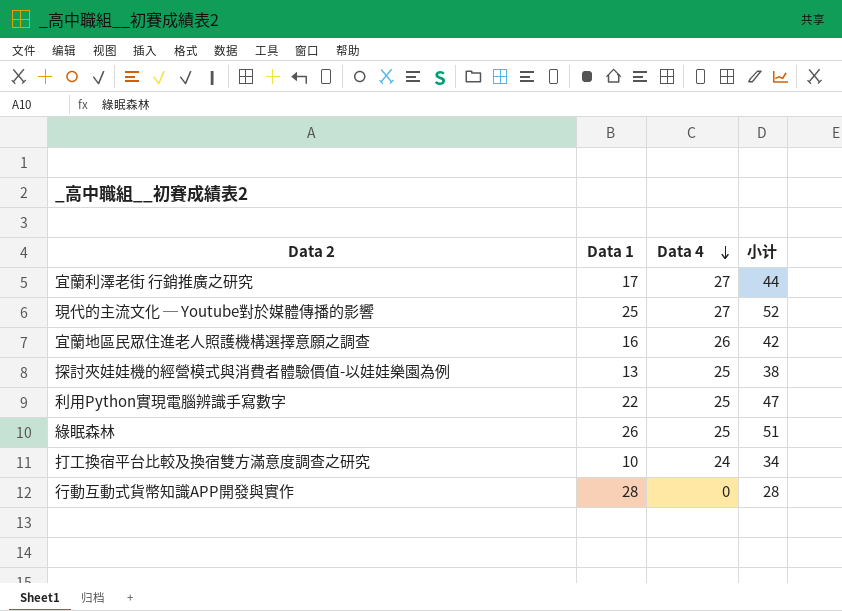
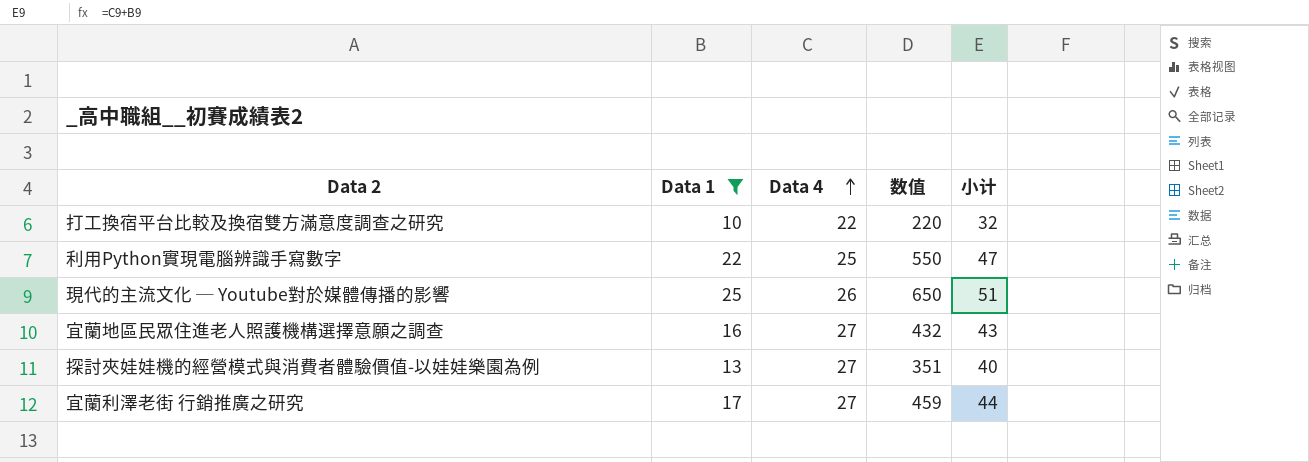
filter: none -> Data 1 <= 25
row order: Data 4 descending -> Data 4 ascending
column 数值 | formula: none -> [Data 1] * [Data 4]
打工換宿平台比較及換宿雙方滿意度調查之研究 | Data 4: 24 -> 22
打工換宿平台比較及換宿雙方滿意度調查之研究 | 小计: 34 -> 32
現代的主流文化 ─ Youtube對於媒體傳播的影響 | Data 4: 27 -> 26
現代的主流文化 ─ Youtube對於媒體傳播的影響 | 小计: 52 -> 51
宜蘭地區民眾住進老人照護機構選擇意願之調查 | Data 4: 26 -> 27
宜蘭地區民眾住進老人照護機構選擇意願之調查 | 小计: 42 -> 43
探討夾娃娃機的經營模式與消費者體驗價值-以娃娃樂園為例 | Data 4: 25 -> 27
探討夾娃娃機的經營模式與消費者體驗價值-以娃娃樂園為例 | 小计: 38 -> 40

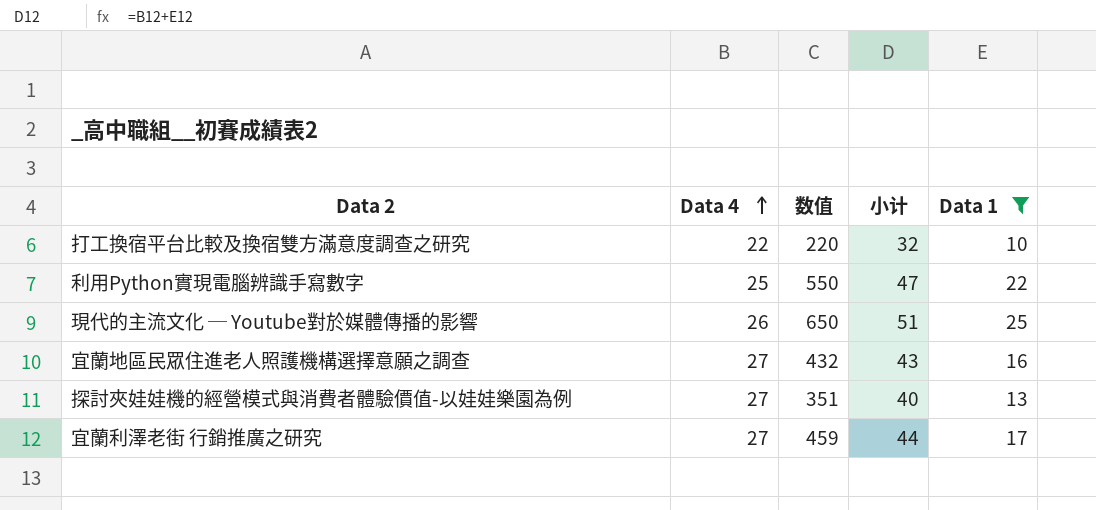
column Data 1 | position: 2 -> 5

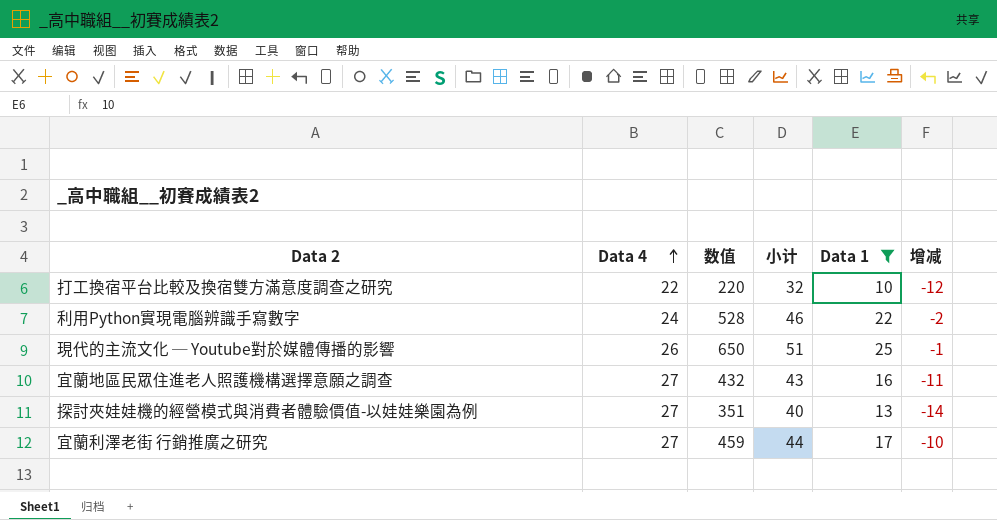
column 增减 | formula: none -> [Data 1] - [Data 4]
利用Python實現電腦辨識手寫數字 | Data 4: 25 -> 24
利用Python實現電腦辨識手寫數字 | 数值: 550 -> 528
利用Python實現電腦辨識手寫數字 | 小计: 47 -> 46

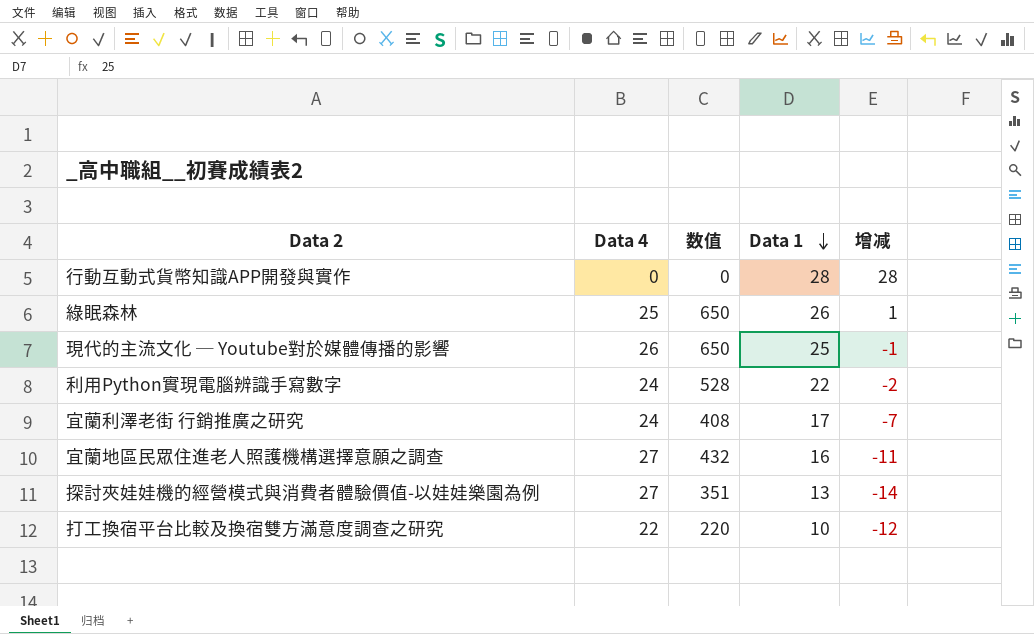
filter: Data 1 <= 25 -> none
row order: Data 4 ascending -> Data 1 descending
column 小计 | formula: [Data 4] + [Data 1] -> none
宜蘭利澤老街 行銷推廣之研究 | Data 4: 27 -> 24
宜蘭利澤老街 行銷推廣之研究 | 数值: 459 -> 408
宜蘭利澤老街 行銷推廣之研究 | 增减: -10 -> -7

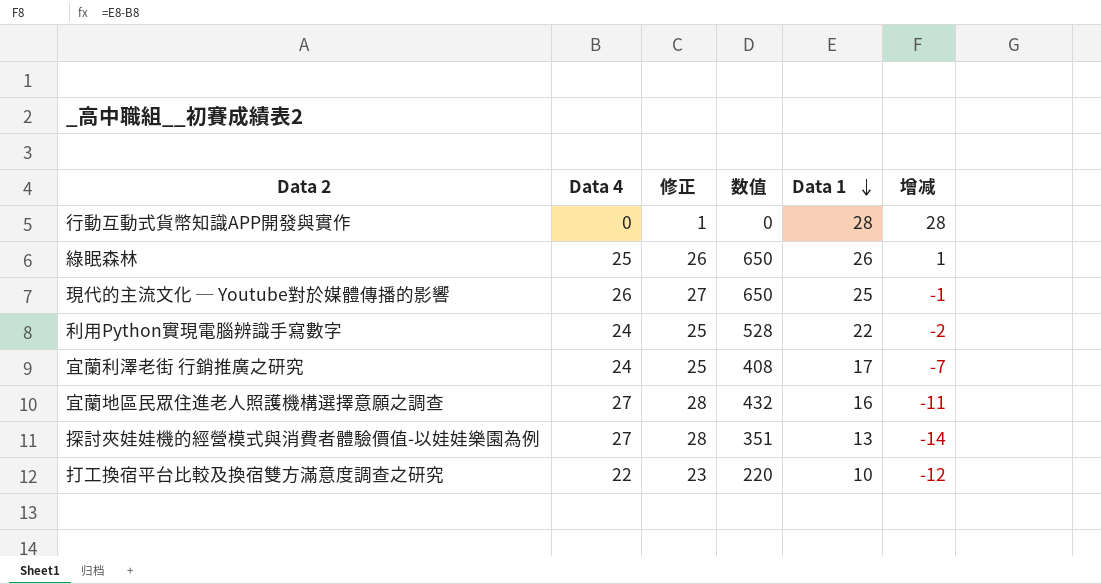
column 修正 | formula: none -> [Data 4] + 1

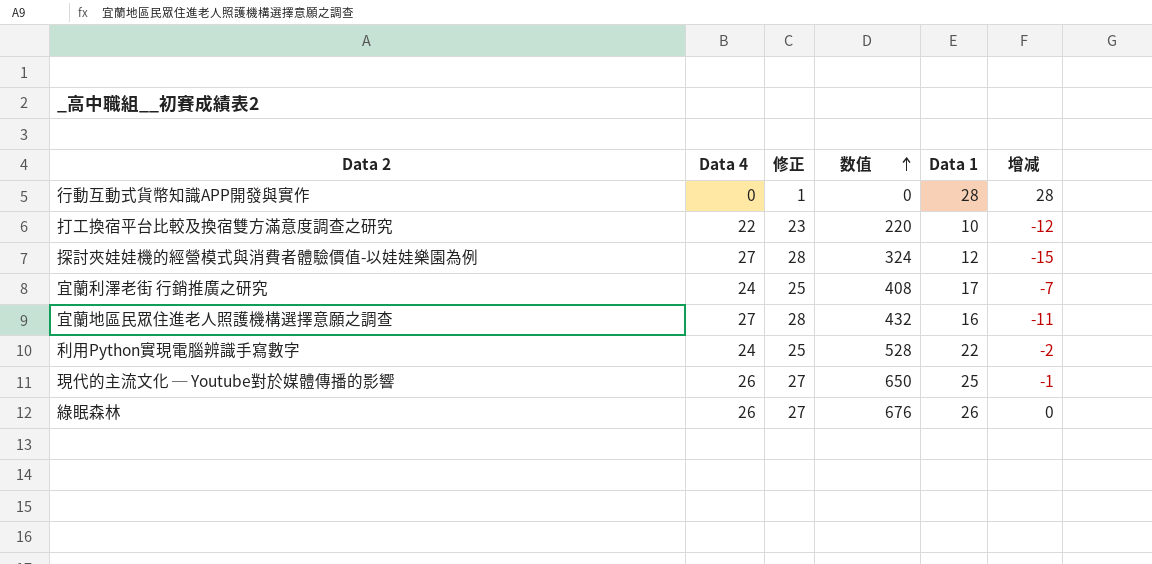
row order: Data 1 descending -> 数值 ascending
探討夾娃娃機的經營模式與消費者體驗價值-以娃娃樂園為例 | 数值: 351 -> 324
探討夾娃娃機的經營模式與消費者體驗價值-以娃娃樂園為例 | Data 1: 13 -> 12
探討夾娃娃機的經營模式與消費者體驗價值-以娃娃樂園為例 | 增减: -14 -> -15
綠眠森林 | Data 4: 25 -> 26
綠眠森林 | 修正: 26 -> 27
綠眠森林 | 数值: 650 -> 676
綠眠森林 | 增减: 1 -> 0

